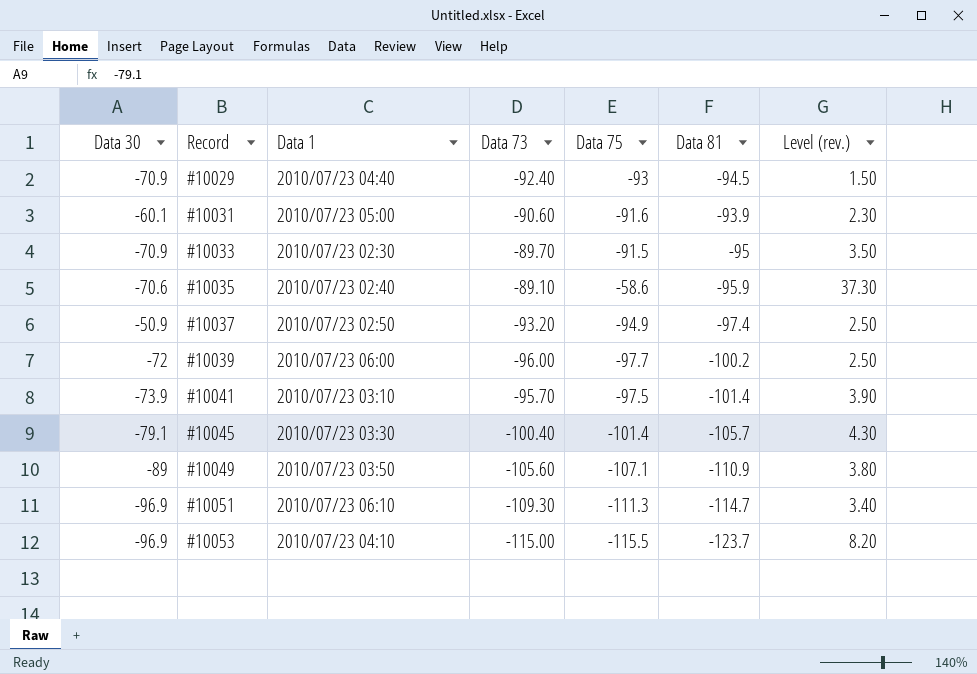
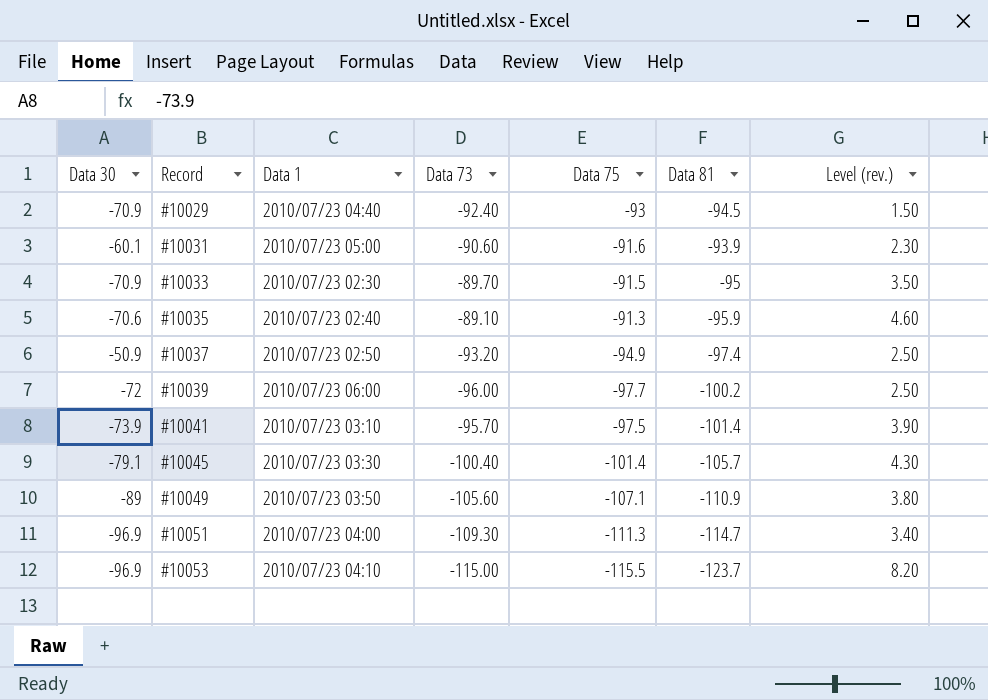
#10035 | Data 75: -58.6 -> -91.3
#10035 | Level (rev.): 37.30 -> 4.60
#10051 | Data 1: 2010/07/23 06:10 -> 2010/07/23 04:00

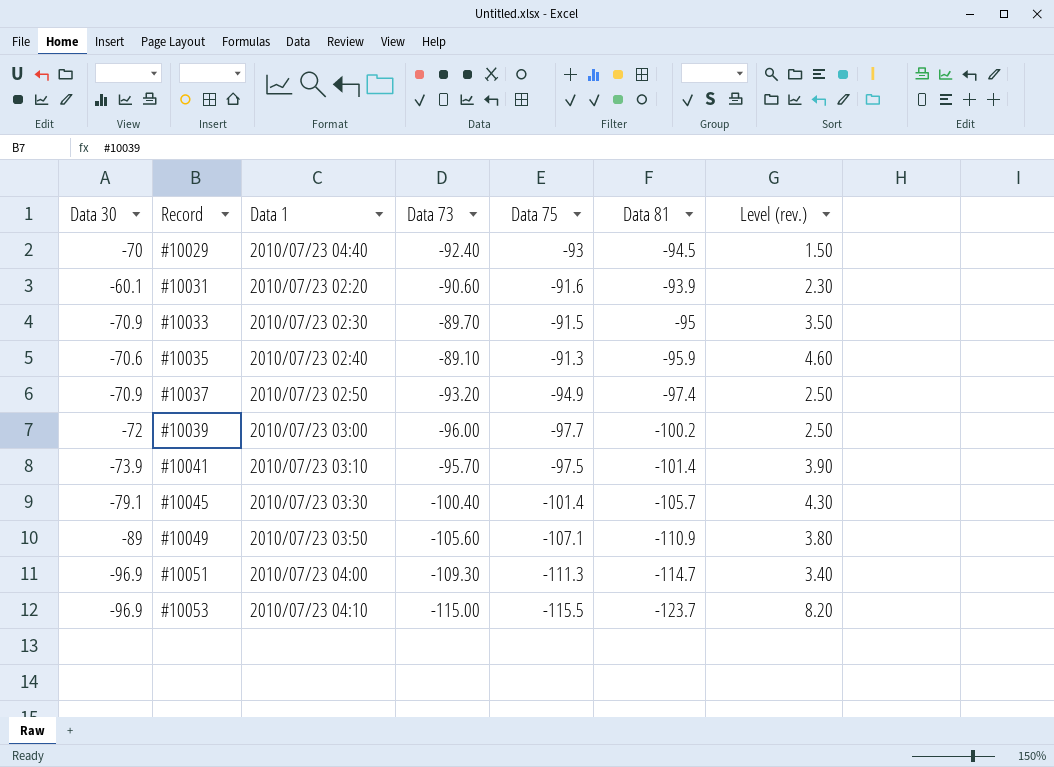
#10029 | Data 30: -70.9 -> -70
#10031 | Data 1: 2010/07/23 05:00 -> 2010/07/23 02:20
#10037 | Data 30: -50.9 -> -70.9
#10039 | Data 1: 2010/07/23 06:00 -> 2010/07/23 03:00

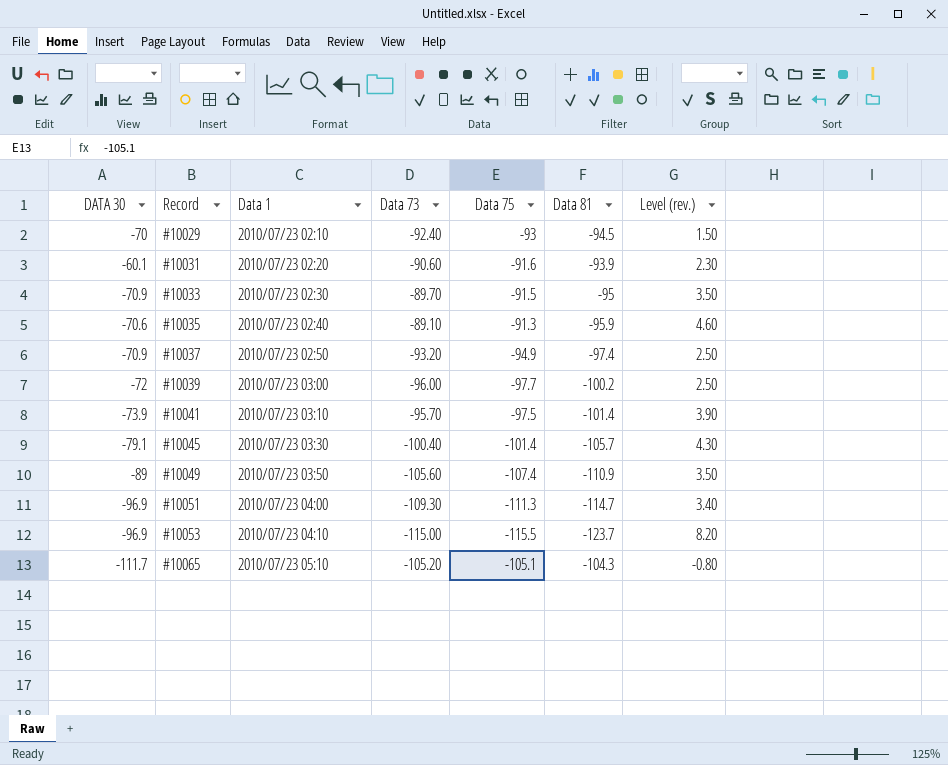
column name: Data 30 -> DATA 30
#10029 | Data 1: 2010/07/23 04:40 -> 2010/07/23 02:10
#10049 | Data 75: -107.1 -> -107.4
#10049 | Level (rev.): 3.80 -> 3.50
row #10065: none -> -111.7 | 2010/07/23 05:10 | -105.20 | -105.1 | -104.3 | -0.80

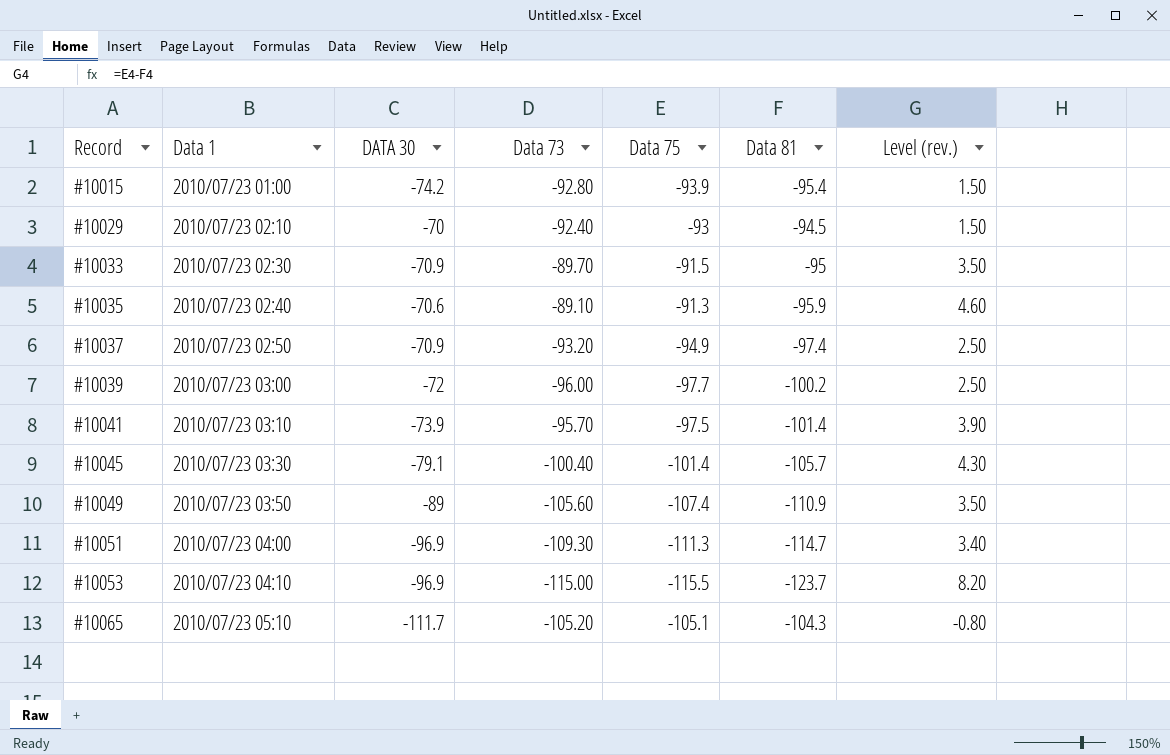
column DATA 30 | position: 1 -> 3
row #10031: -60.1 | 2010/07/23 02:20 | -90.60 | -91.6 | -93.9 | 2.30 -> none
row #10015: none -> 2010/07/23 01:00 | -74.2 | -92.80 | -93.9 | -95.4 | 1.50

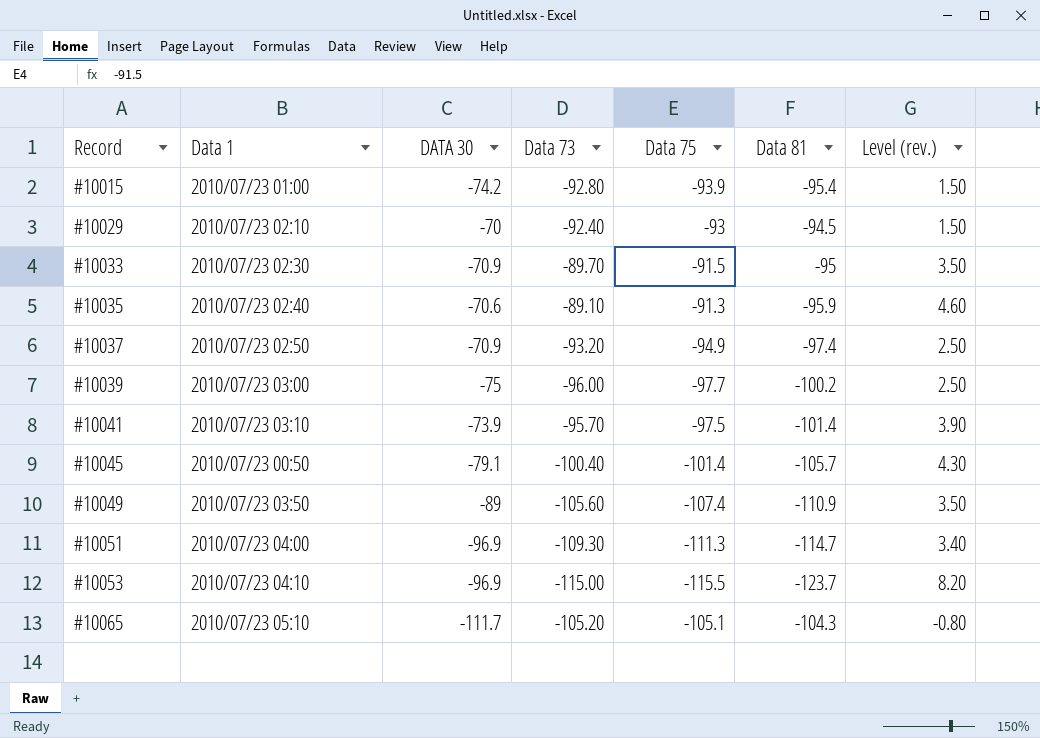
#10039 | DATA 30: -72 -> -75
#10045 | Data 1: 2010/07/23 03:30 -> 2010/07/23 00:50

